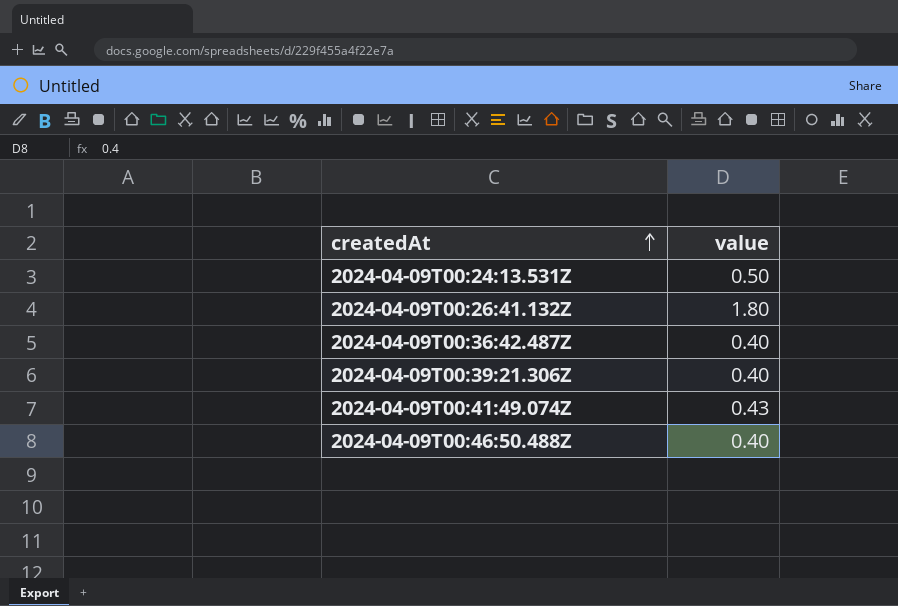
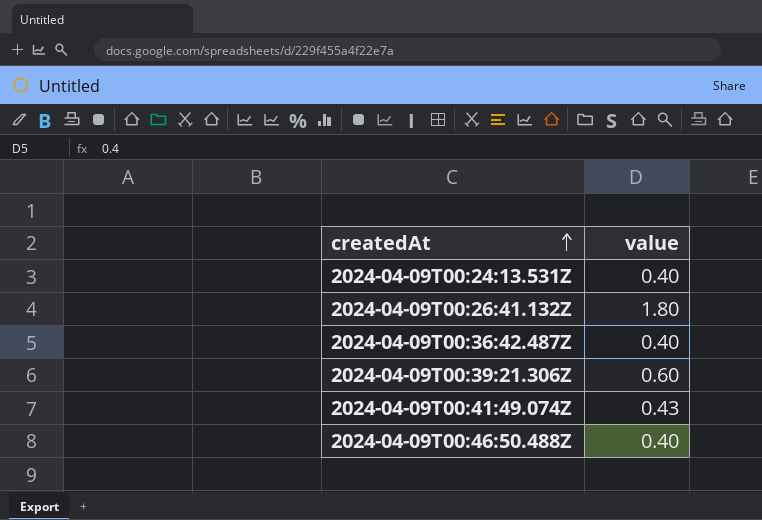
2024-04-09T00:24:13.531Z | value: 0.50 -> 0.40
2024-04-09T00:39:21.306Z | value: 0.40 -> 0.60

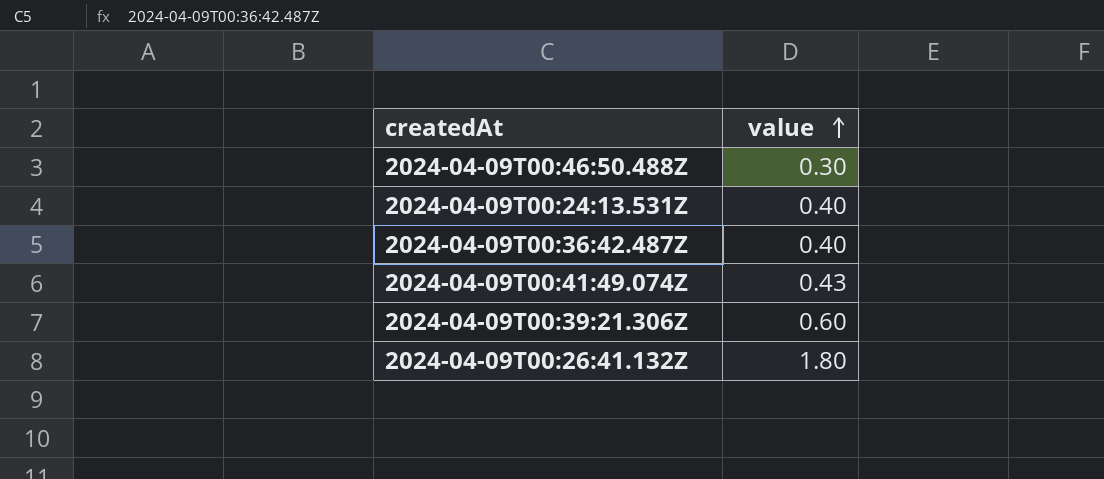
row order: createdAt ascending -> value ascending
2024-04-09T00:46:50.488Z | value: 0.40 -> 0.30

